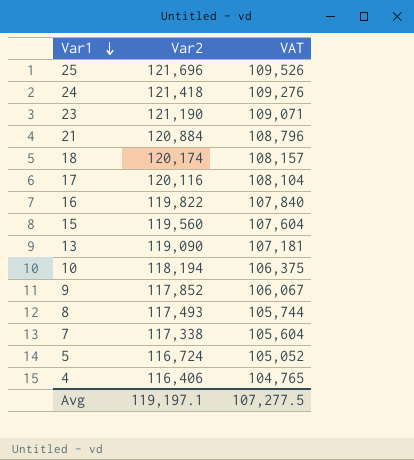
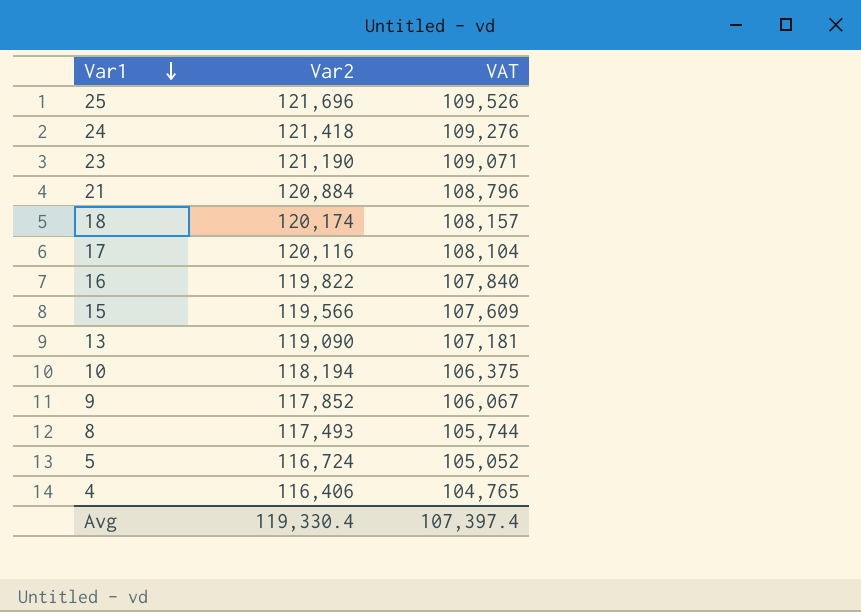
row 7: 117,338 | 105,604 -> none
15 | Var2: 119,560 -> 119,566
15 | VAT: 107,604 -> 107,609
Avg | Var2: 119,197.1 -> 119,330.4
Avg | VAT: 107,277.5 -> 107,397.4

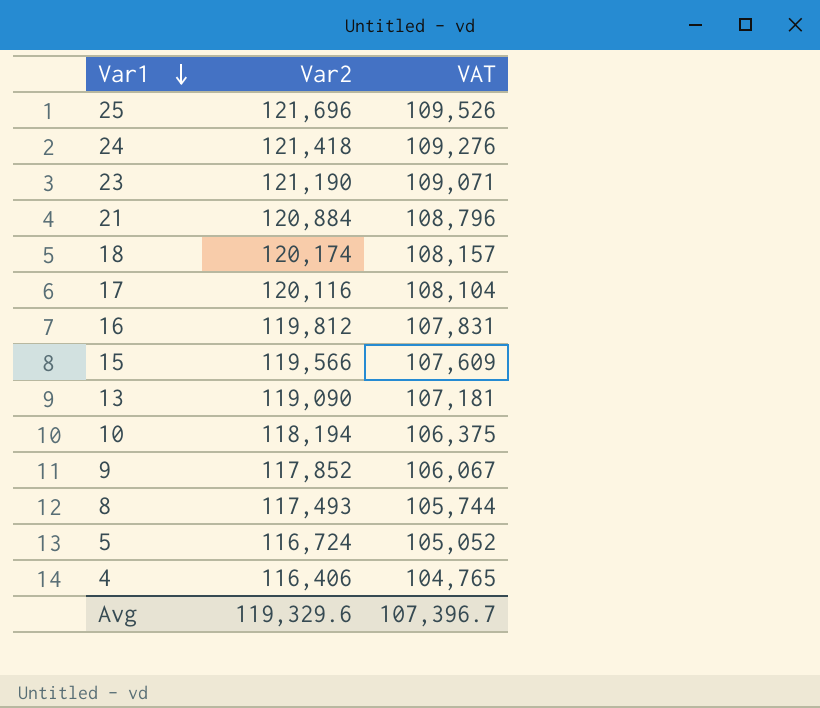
16 | Var2: 119,822 -> 119,812
16 | VAT: 107,840 -> 107,831
Avg | Var2: 119,330.4 -> 119,329.6
Avg | VAT: 107,397.4 -> 107,396.7

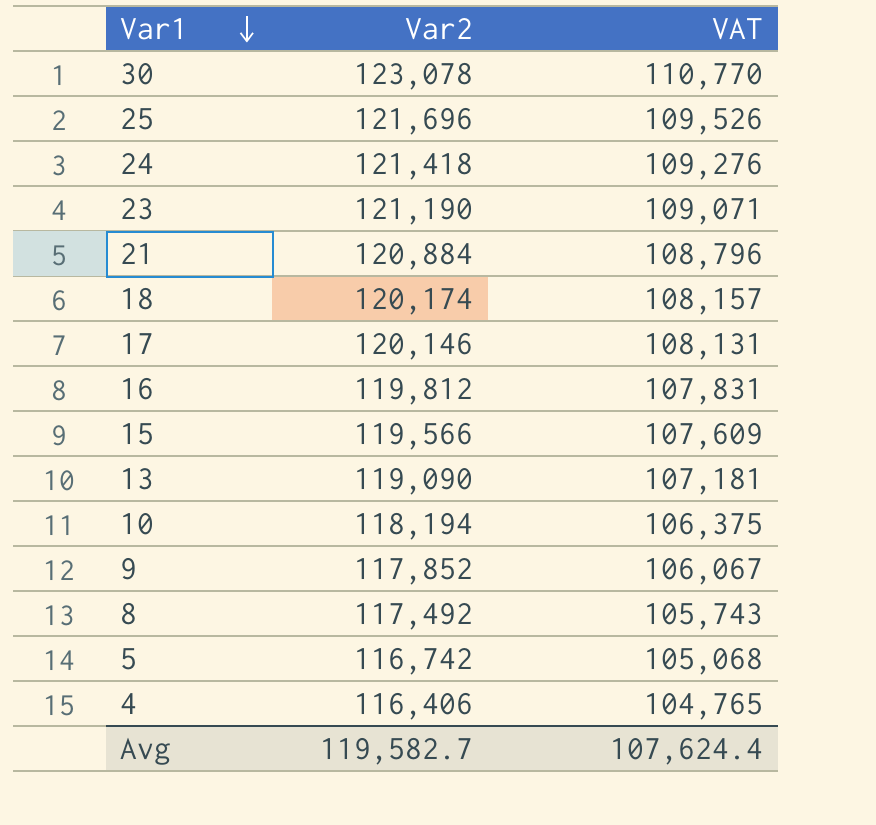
row 30: none -> 123,078 | 110,770
17 | Var2: 120,116 -> 120,146
17 | VAT: 108,104 -> 108,131
8 | Var2: 117,493 -> 117,492
8 | VAT: 105,744 -> 105,743
5 | Var2: 116,724 -> 116,742
5 | VAT: 105,052 -> 105,068
Avg | Var2: 119,329.6 -> 119,582.7
Avg | VAT: 107,396.7 -> 107,624.4

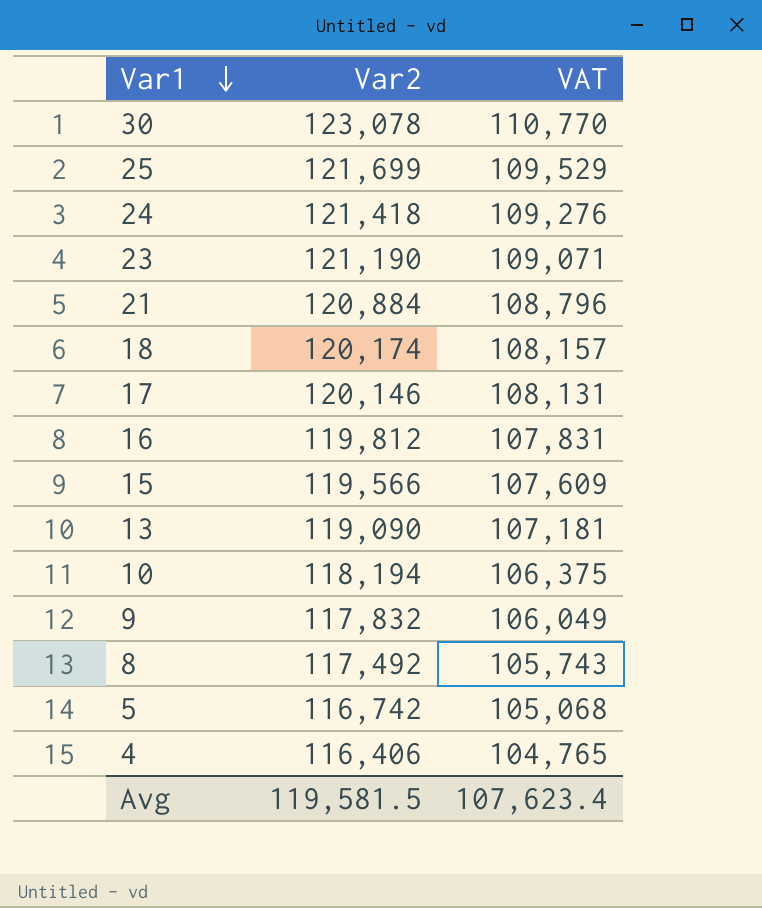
25 | Var2: 121,696 -> 121,699
25 | VAT: 109,526 -> 109,529
9 | Var2: 117,852 -> 117,832
9 | VAT: 106,067 -> 106,049
Avg | Var2: 119,582.7 -> 119,581.5
Avg | VAT: 107,624.4 -> 107,623.4

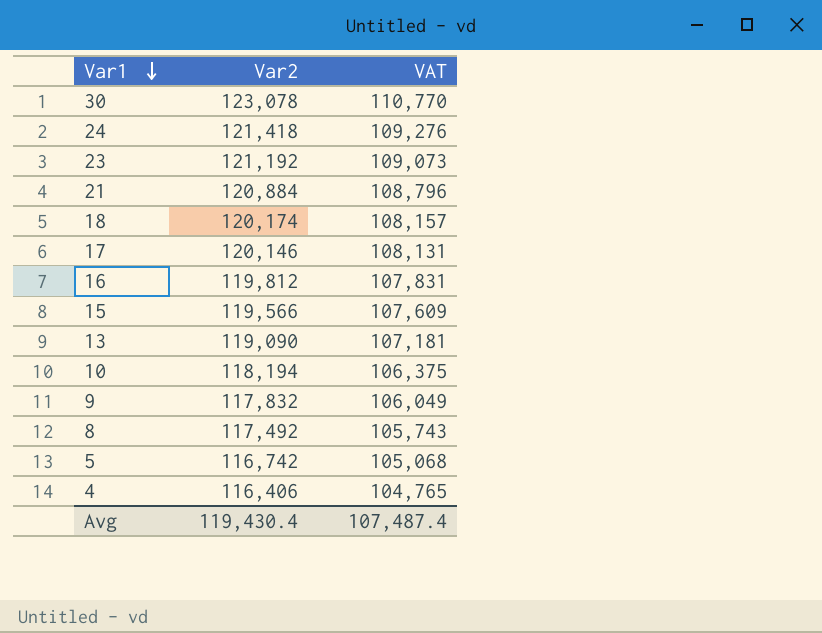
row 25: 121,699 | 109,529 -> none
23 | Var2: 121,190 -> 121,192
23 | VAT: 109,071 -> 109,073
Avg | Var2: 119,581.5 -> 119,430.4
Avg | VAT: 107,623.4 -> 107,487.4

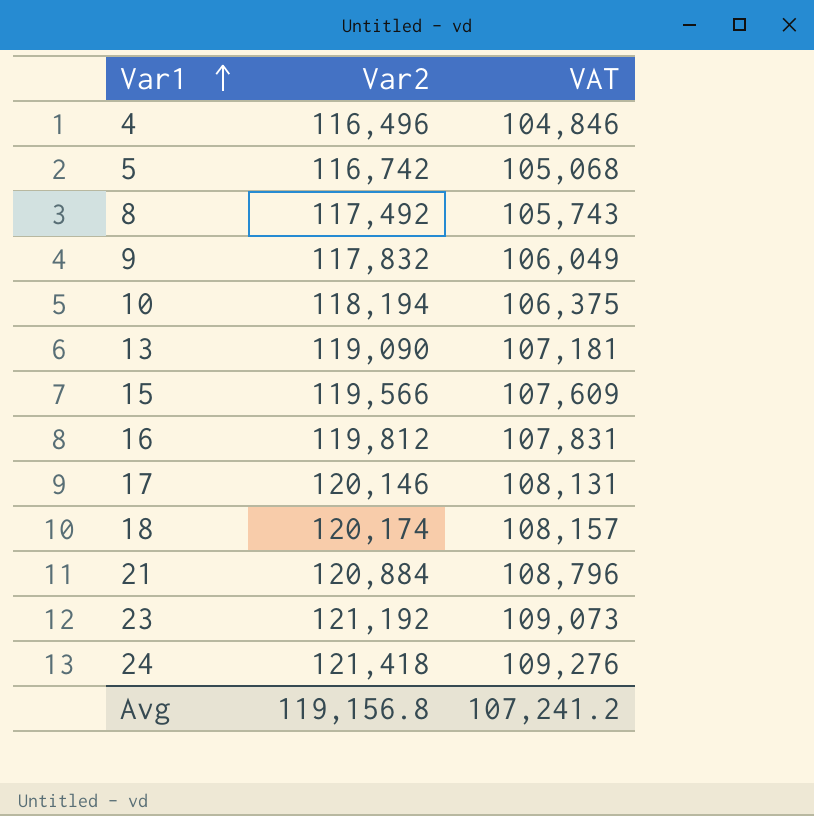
row order: Var1 descending -> Var1 ascending
row 30: 123,078 | 110,770 -> none
4 | Var2: 116,406 -> 116,496
4 | VAT: 104,765 -> 104,846
Avg | Var2: 119,430.4 -> 119,156.8
Avg | VAT: 107,487.4 -> 107,241.2

